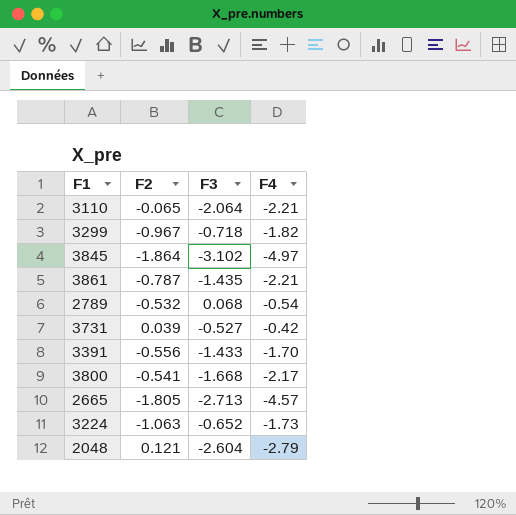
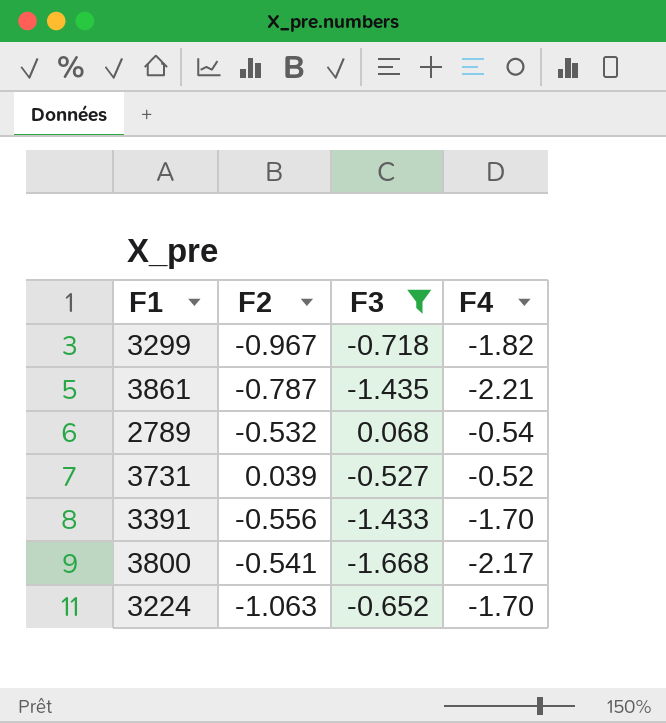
filter: none -> F3 >= -1.668
3731 | F4: -0.42 -> -0.52
3224 | F4: -1.73 -> -1.70

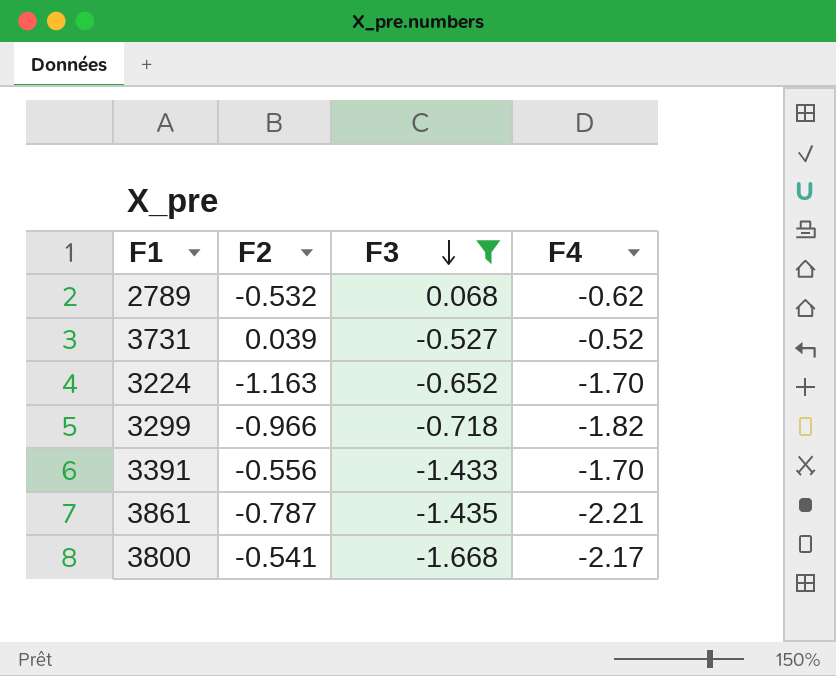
row order: none -> F3 descending
2789 | F4: -0.54 -> -0.62
3224 | F2: -1.063 -> -1.163
3299 | F2: -0.967 -> -0.966

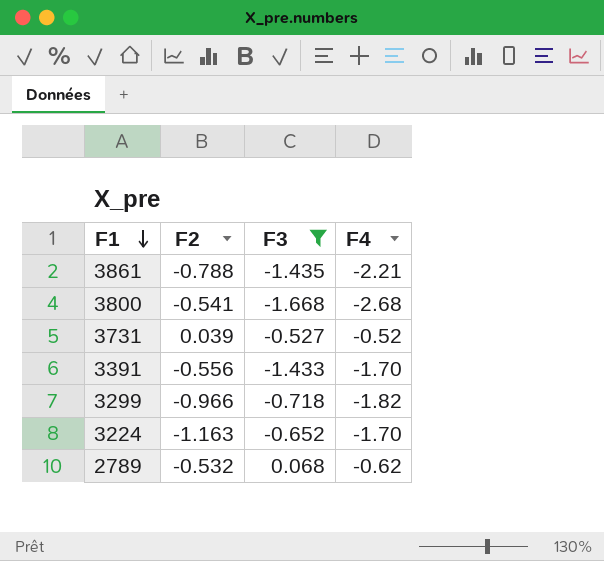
row order: F3 descending -> F1 descending
3861 | F2: -0.787 -> -0.788
3800 | F4: -2.17 -> -2.68

